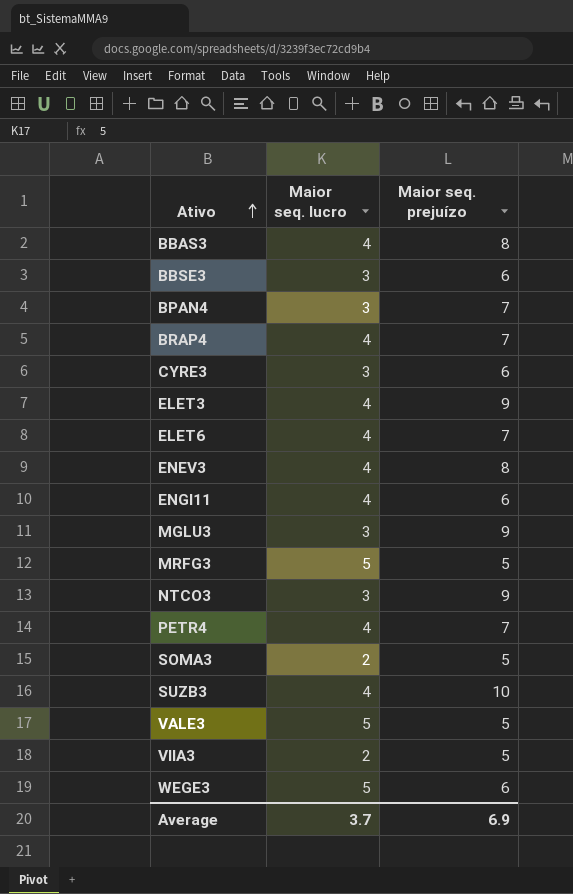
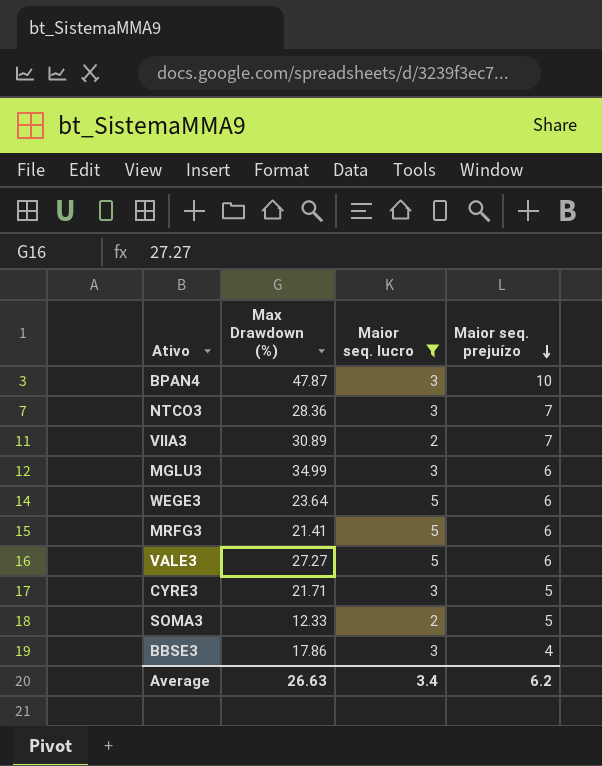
filter: none -> Maior seq. lucro != 4
row order: Ativo ascending -> Maior seq. prejuízo descending
column Max Drawdown (%) | position: none -> 2
BPAN4 | Maior seq. prejuízo: 7 -> 10
NTCO3 | Maior seq. prejuízo: 9 -> 7
VIIA3 | Maior seq. prejuízo: 5 -> 7
MGLU3 | Maior seq. prejuízo: 9 -> 6
MRFG3 | Maior seq. prejuízo: 5 -> 6
VALE3 | Maior seq. prejuízo: 5 -> 6
CYRE3 | Maior seq. prejuízo: 6 -> 5
BBSE3 | Maior seq. prejuízo: 6 -> 4
Average | Maior seq. lucro: 3.7 -> 3.4
Average | Maior seq. prejuízo: 6.9 -> 6.2

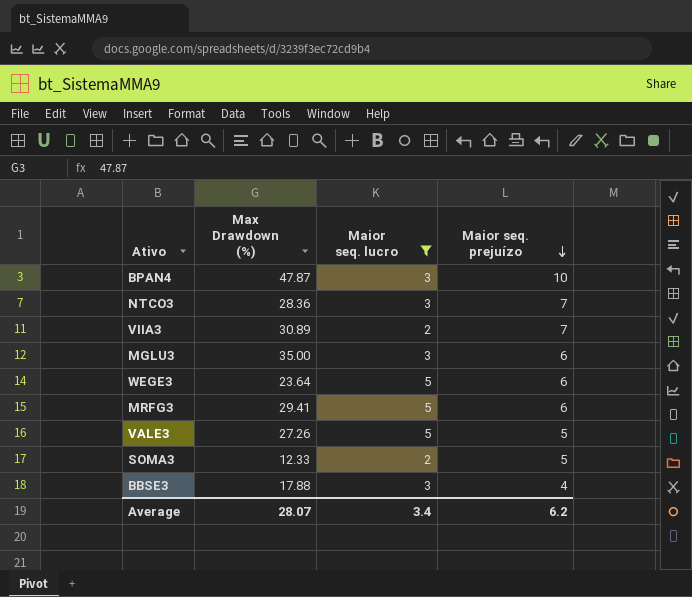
row CYRE3: 21.71 | 3 | 5 -> none
MGLU3 | Max Drawdown (%): 34.99 -> 35.00
MRFG3 | Max Drawdown (%): 21.41 -> 29.41
VALE3 | Max Drawdown (%): 27.27 -> 27.26
VALE3 | Maior seq. prejuízo: 6 -> 5
BBSE3 | Max Drawdown (%): 17.86 -> 17.88
Average | Max Drawdown (%): 26.63 -> 28.07

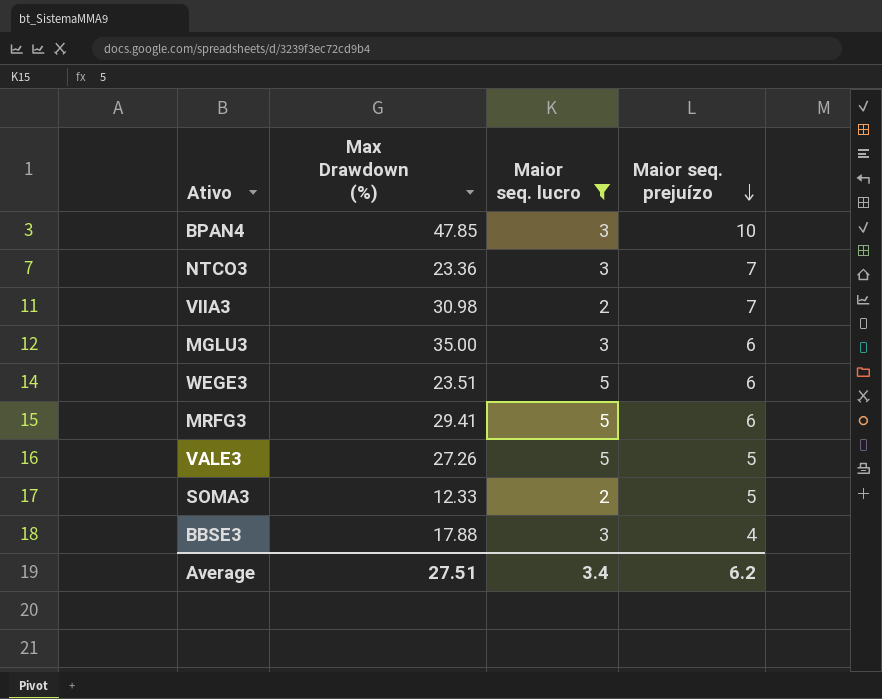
BPAN4 | Max Drawdown (%): 47.87 -> 47.85
NTCO3 | Max Drawdown (%): 28.36 -> 23.36
VIIA3 | Max Drawdown (%): 30.89 -> 30.98
WEGE3 | Max Drawdown (%): 23.64 -> 23.51
Average | Max Drawdown (%): 28.07 -> 27.51

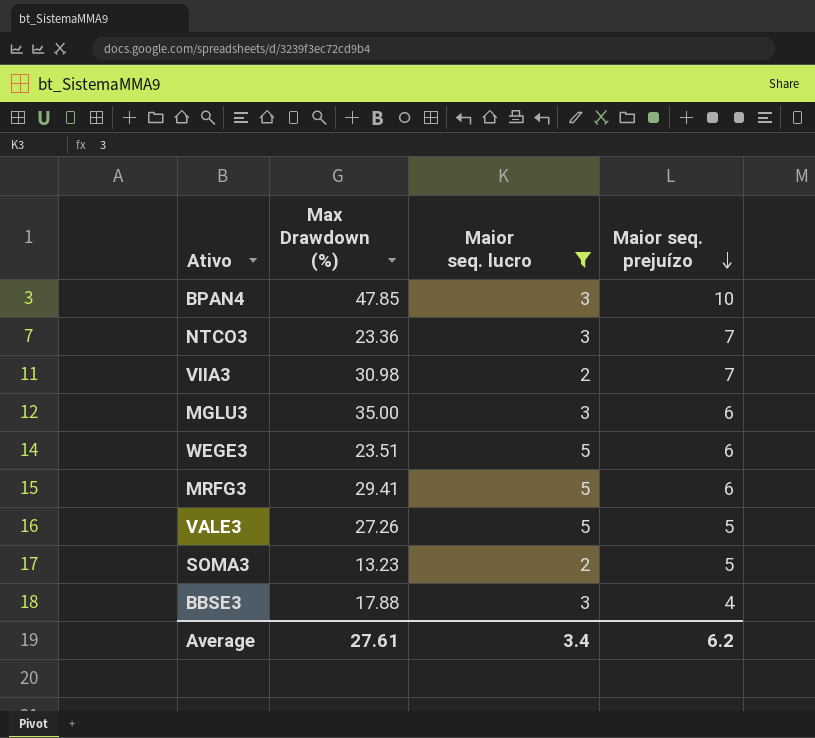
SOMA3 | Max Drawdown (%): 12.33 -> 13.23
Average | Max Drawdown (%): 27.51 -> 27.61

